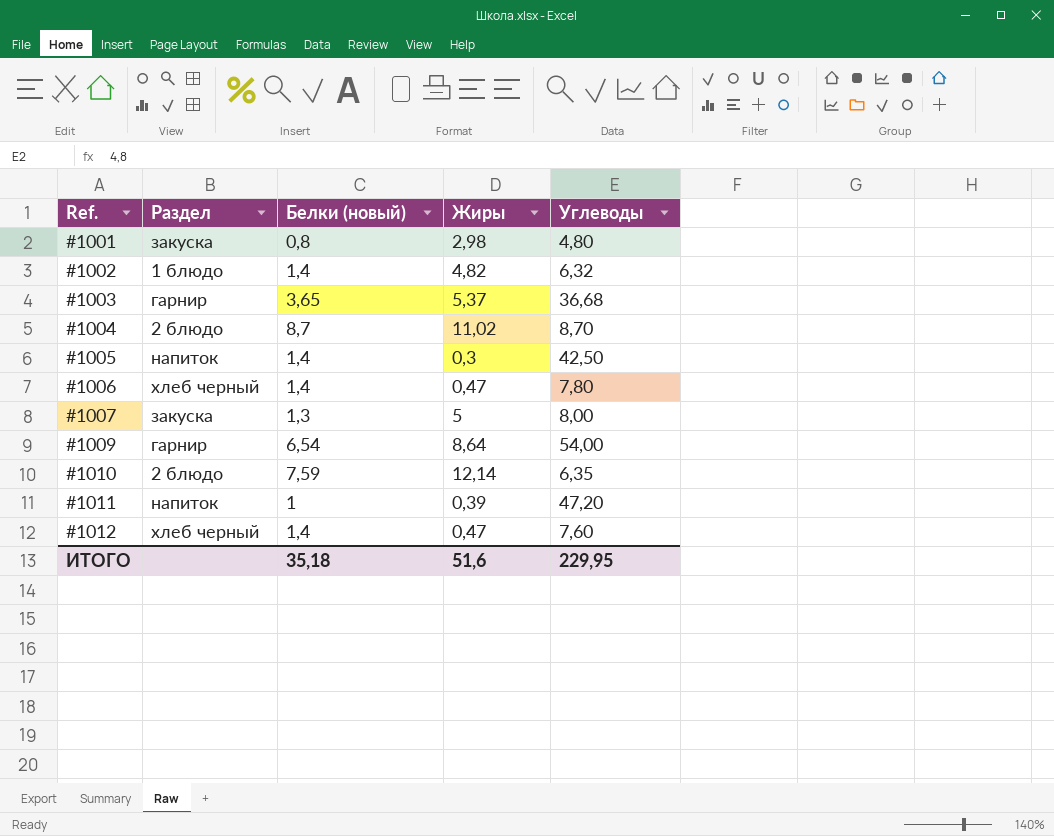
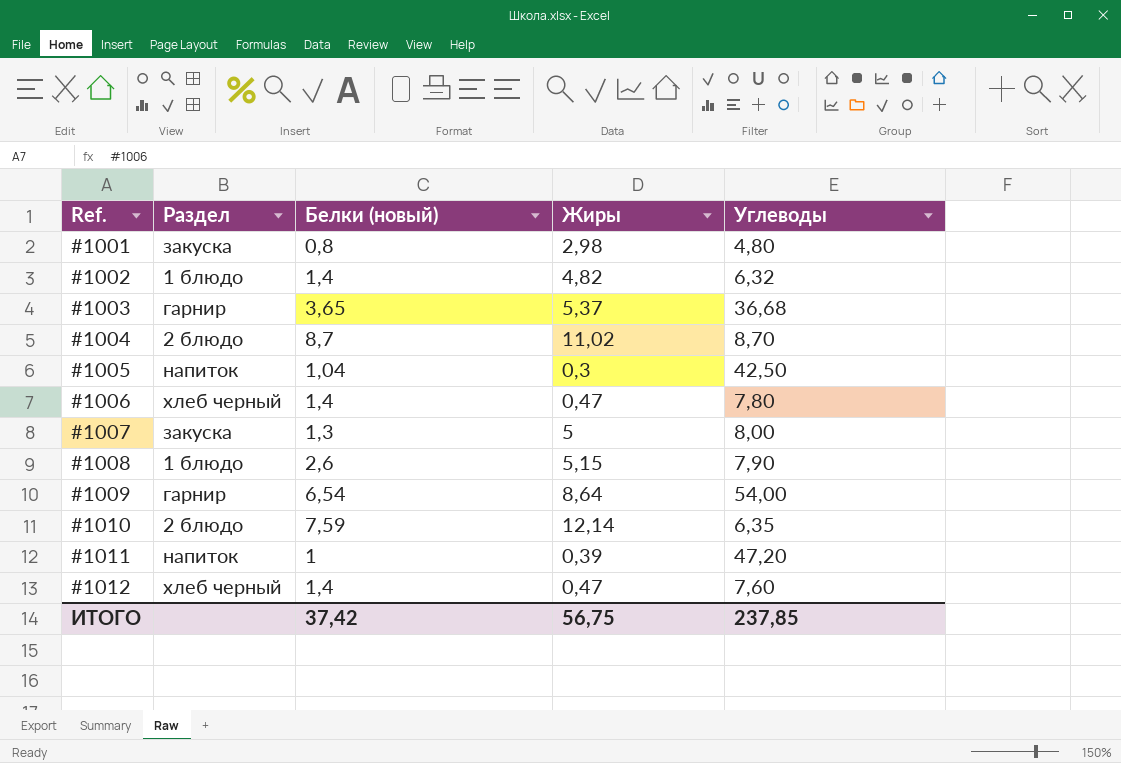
#1005 | Белки (новый): 1,4 -> 1,04
row #1008: none -> 1 блюдо | 2,6 | 5,15 | 7,90
ИТОГО | Белки (новый): 35,18 -> 37,42
ИТОГО | Жиры: 51,6 -> 56,75
ИТОГО | Углеводы: 229,95 -> 237,85

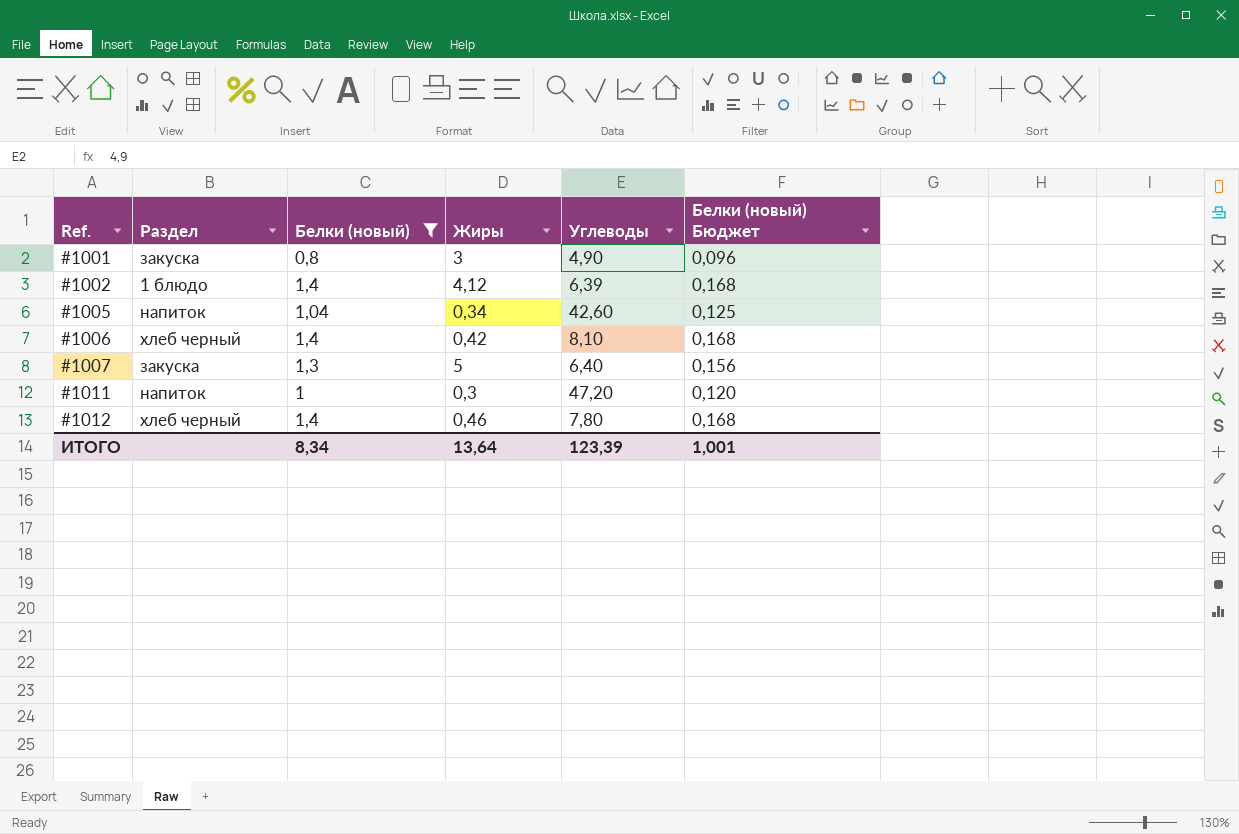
filter: none -> Белки (новый) <= 1,4
column Белки (новый) Бюджет | formula: none -> [Белки (новый)] * 0,12
#1001 | Жиры: 2,98 -> 3
#1001 | Углеводы: 4,80 -> 4,90
#1002 | Жиры: 4,82 -> 4,12
#1002 | Углеводы: 6,32 -> 6,39
#1005 | Жиры: 0,3 -> 0,34
#1005 | Углеводы: 42,50 -> 42,60
#1006 | Жиры: 0,47 -> 0,42
#1006 | Углеводы: 7,80 -> 8,10
#1007 | Углеводы: 8,00 -> 6,40
#1011 | Жиры: 0,39 -> 0,3
#1012 | Жиры: 0,47 -> 0,46
#1012 | Углеводы: 7,60 -> 7,80
ИТОГО | Белки (новый): 37,42 -> 8,34
ИТОГО | Жиры: 56,75 -> 13,64
ИТОГО | Углеводы: 237,85 -> 123,39

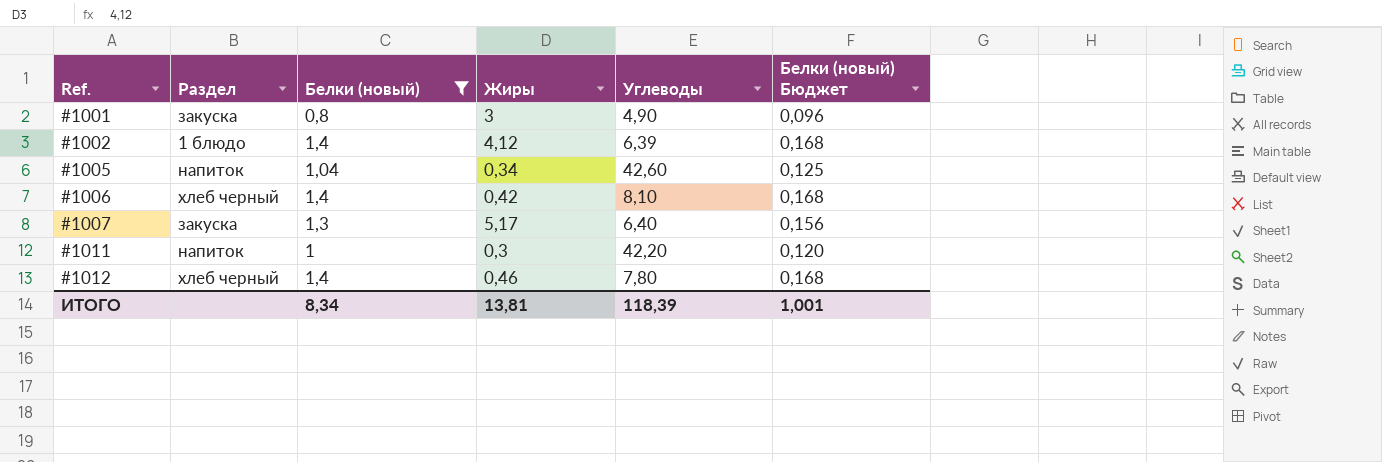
#1007 | Жиры: 5 -> 5,17
#1011 | Углеводы: 47,20 -> 42,20
ИТОГО | Жиры: 13,64 -> 13,81
ИТОГО | Углеводы: 123,39 -> 118,39

